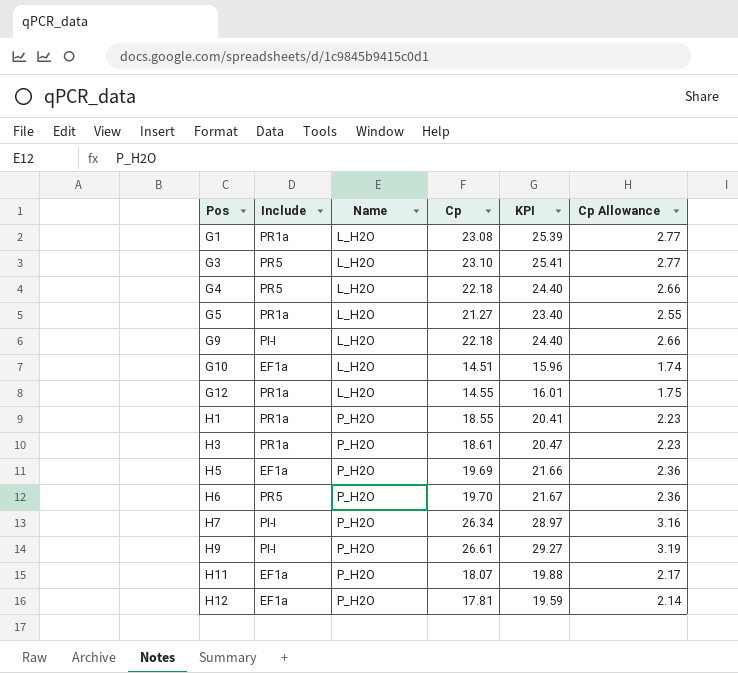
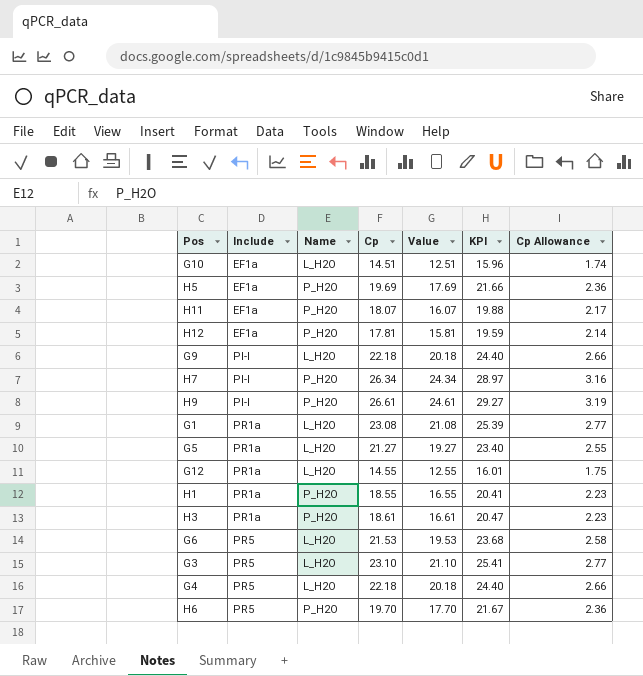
row order: Pos ascending -> Include ascending
column Value | formula: none -> [Cp] - 2
row G6: none -> PR5 | L_H2O | 21.53 | 19.53 | 23.68 | 2.58

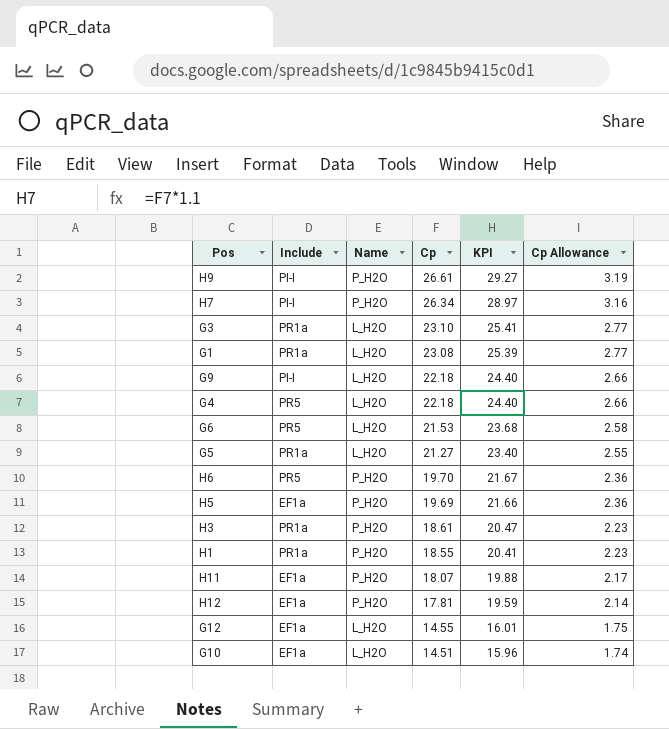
row order: Include ascending -> Cp descending
column Value | formula: [Cp] - 2 -> none
G3 | Include: PR5 -> PR1a
G12 | Include: PR1a -> EF1a

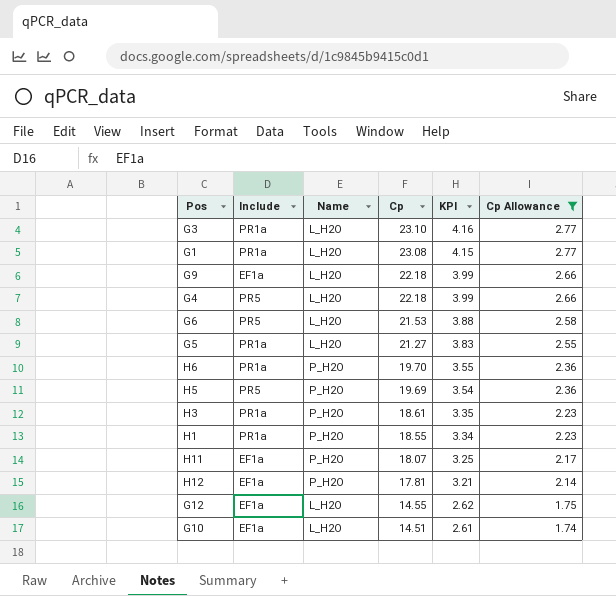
filter: none -> Cp Allowance <= 2.77
column KPI | formula: [Cp] * 1.1 -> [Cp] * 0.18
G9 | Include: PI-I -> EF1a
H6 | Include: PR5 -> PR1a
H5 | Include: EF1a -> PR5

